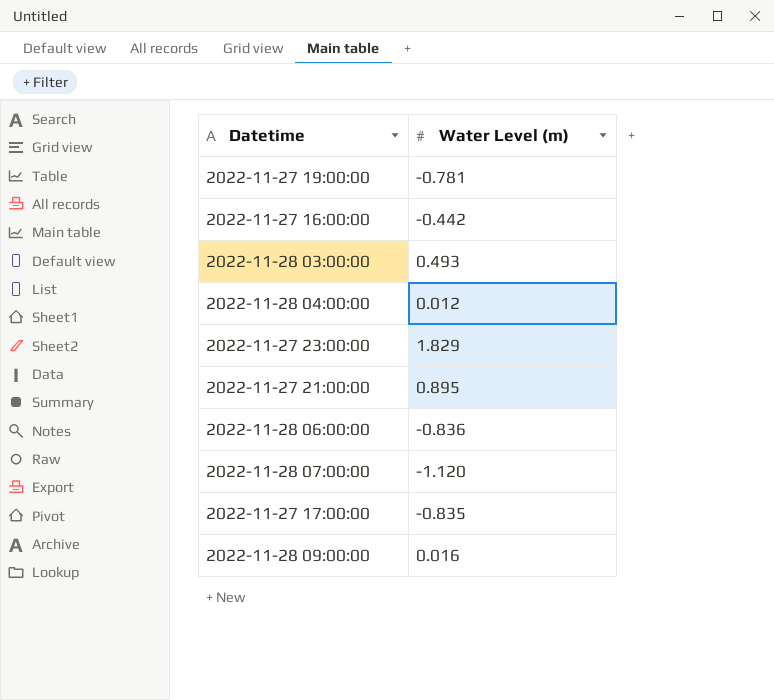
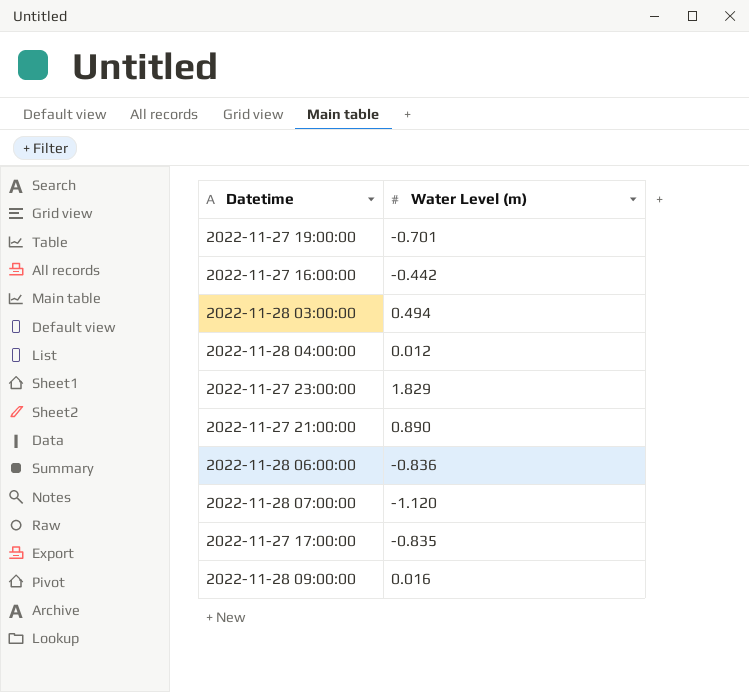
2022-11-27 19:00:00 | Water Level (m): -0.781 -> -0.701
2022-11-28 03:00:00 | Water Level (m): 0.493 -> 0.494
2022-11-27 21:00:00 | Water Level (m): 0.895 -> 0.890

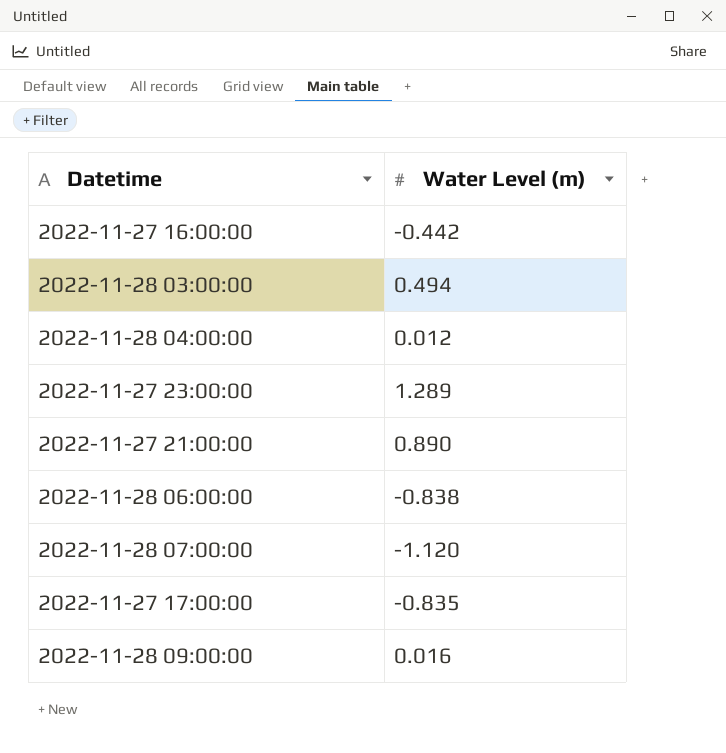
row 2022-11-27 19:00:00: -0.701 -> none
2022-11-27 23:00:00 | Water Level (m): 1.829 -> 1.289
2022-11-28 06:00:00 | Water Level (m): -0.836 -> -0.838

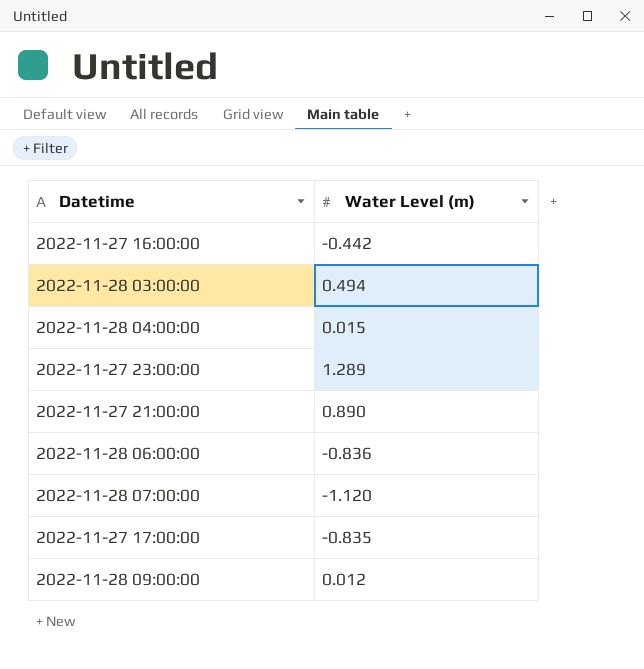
2022-11-28 04:00:00 | Water Level (m): 0.012 -> 0.015
2022-11-28 06:00:00 | Water Level (m): -0.838 -> -0.836
2022-11-28 09:00:00 | Water Level (m): 0.016 -> 0.012

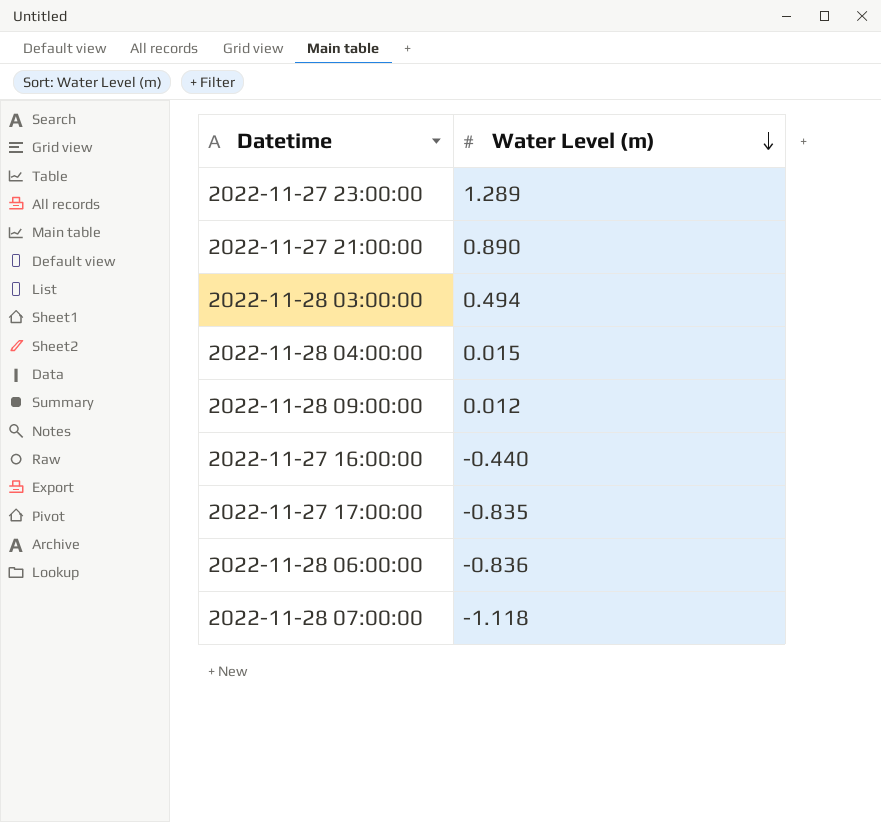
row order: none -> Water Level (m) descending
2022-11-27 16:00:00 | Water Level (m): -0.442 -> -0.440
2022-11-28 07:00:00 | Water Level (m): -1.120 -> -1.118

